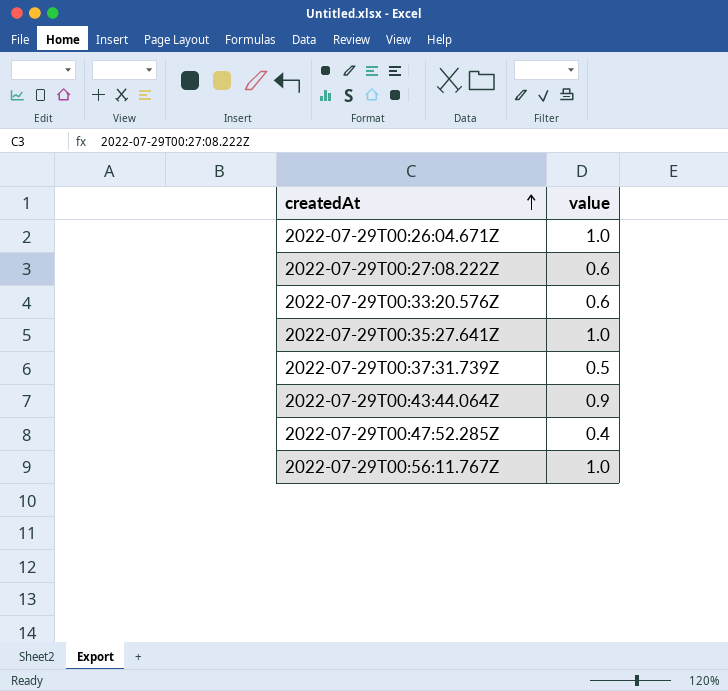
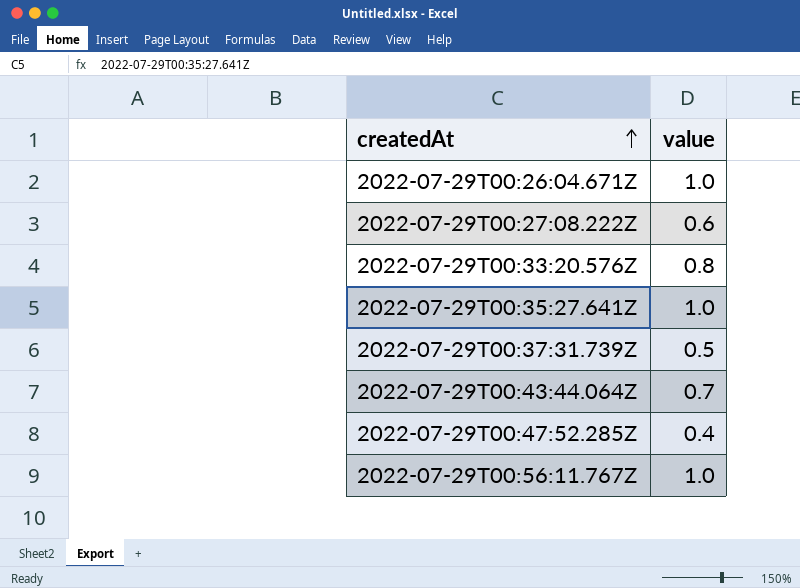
2022-07-29T00:33:20.576Z | value: 0.6 -> 0.8
2022-07-29T00:43:44.064Z | value: 0.9 -> 0.7

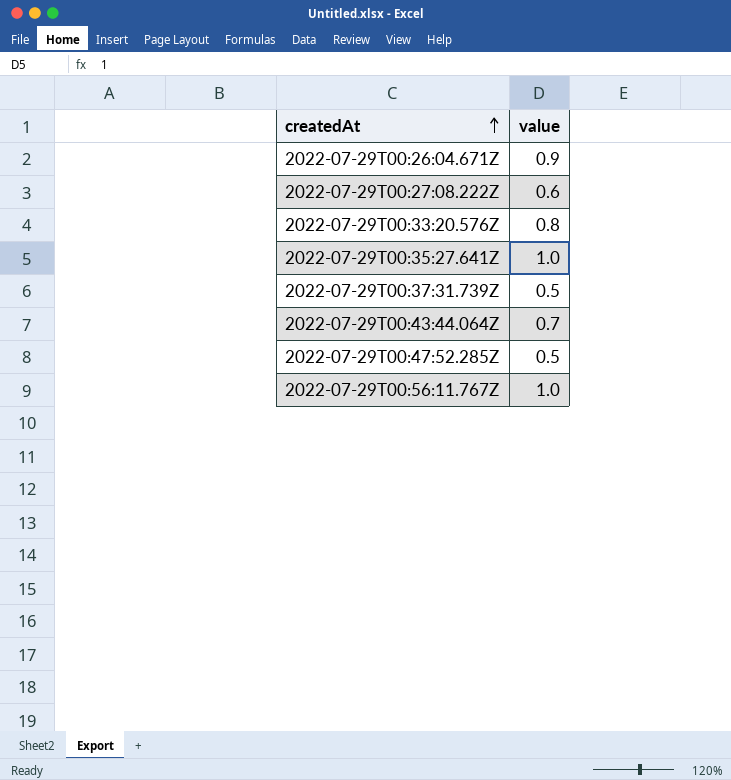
2022-07-29T00:26:04.671Z | value: 1.0 -> 0.9
2022-07-29T00:47:52.285Z | value: 0.4 -> 0.5

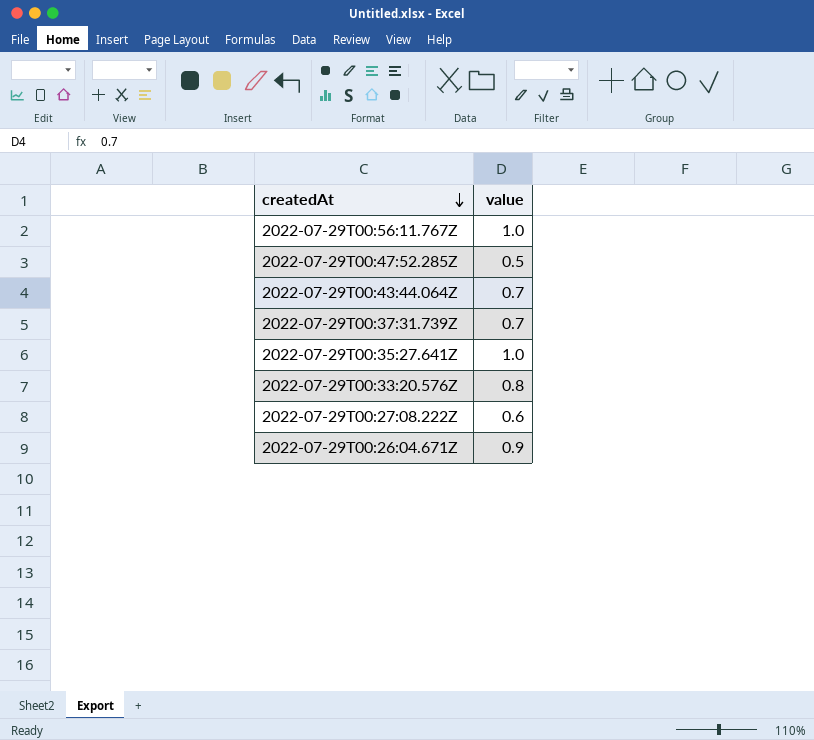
row order: createdAt ascending -> createdAt descending
2022-07-29T00:37:31.739Z | value: 0.5 -> 0.7

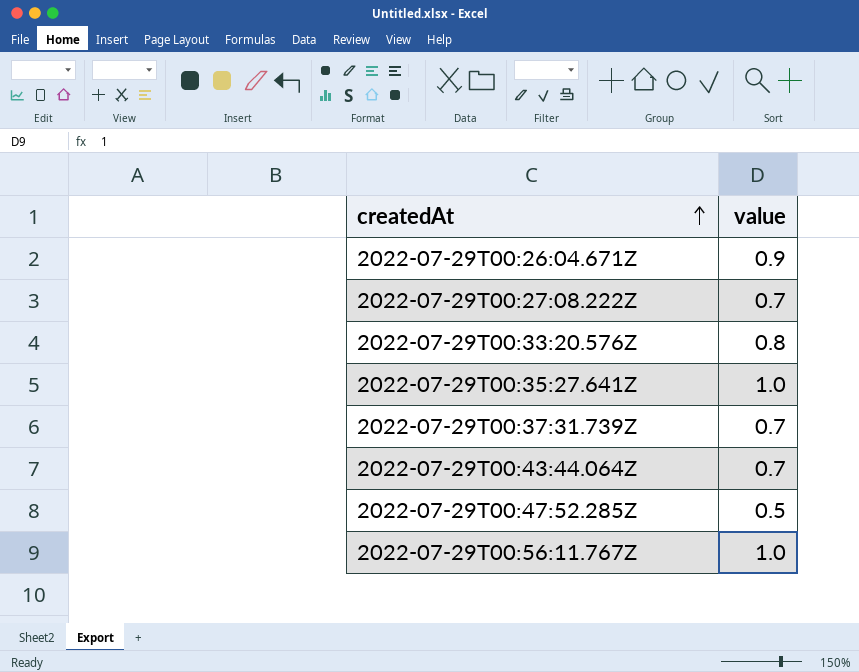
row order: createdAt descending -> createdAt ascending
2022-07-29T00:27:08.222Z | value: 0.6 -> 0.7

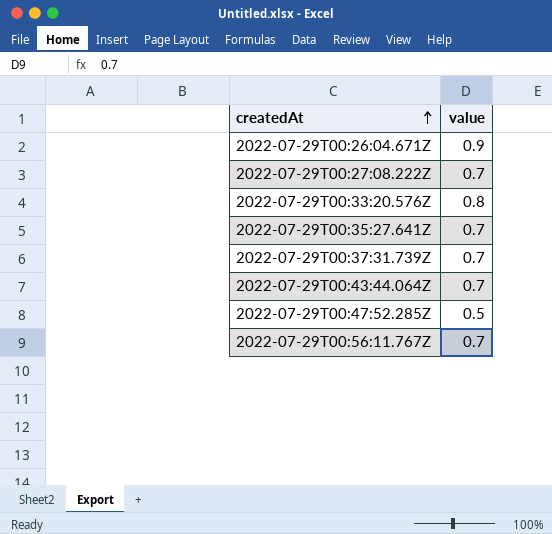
2022-07-29T00:35:27.641Z | value: 1.0 -> 0.7
2022-07-29T00:56:11.767Z | value: 1.0 -> 0.7

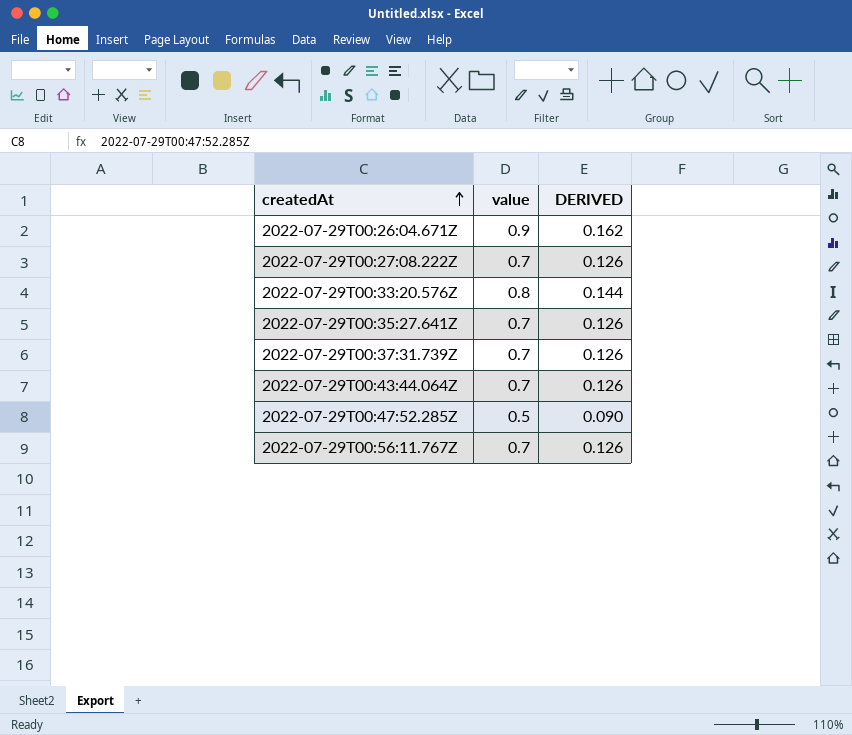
column DERIVED | formula: none -> [value] * 0.18

